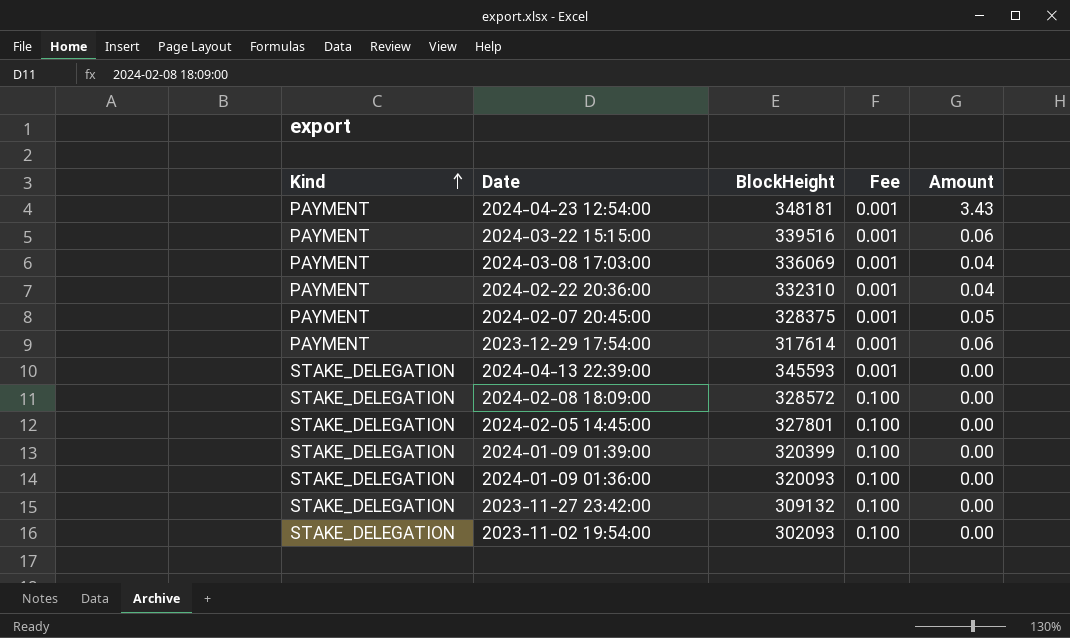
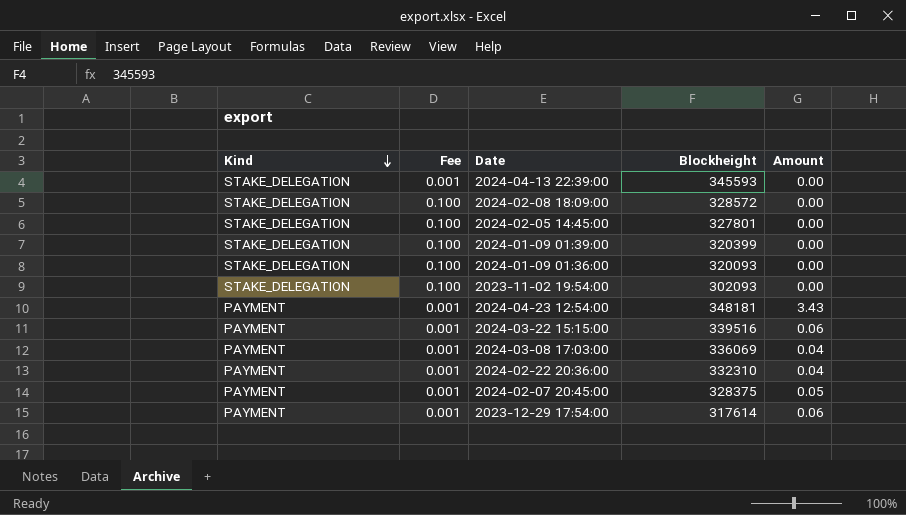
row order: Kind ascending -> Kind descending
column Fee | position: 4 -> 2
column name: BlockHeight -> Blockheight
row 2023-11-27 23:42:00: STAKE_DELEGATION | 309132 | 0.100 | 0.00 -> none

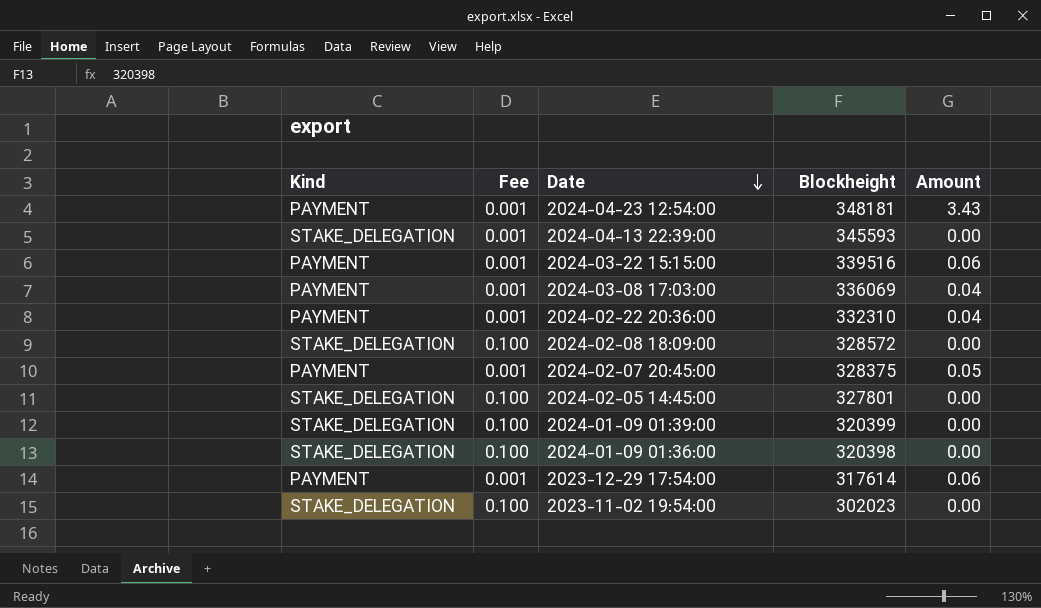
row order: Kind descending -> Date descending
2024-01-09 01:36:00 | Blockheight: 320093 -> 320398
2023-11-02 19:54:00 | Blockheight: 302093 -> 302023

